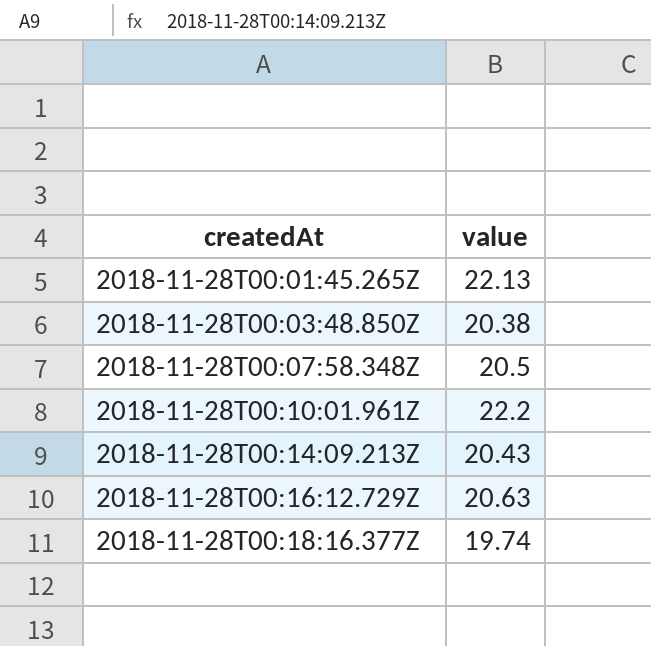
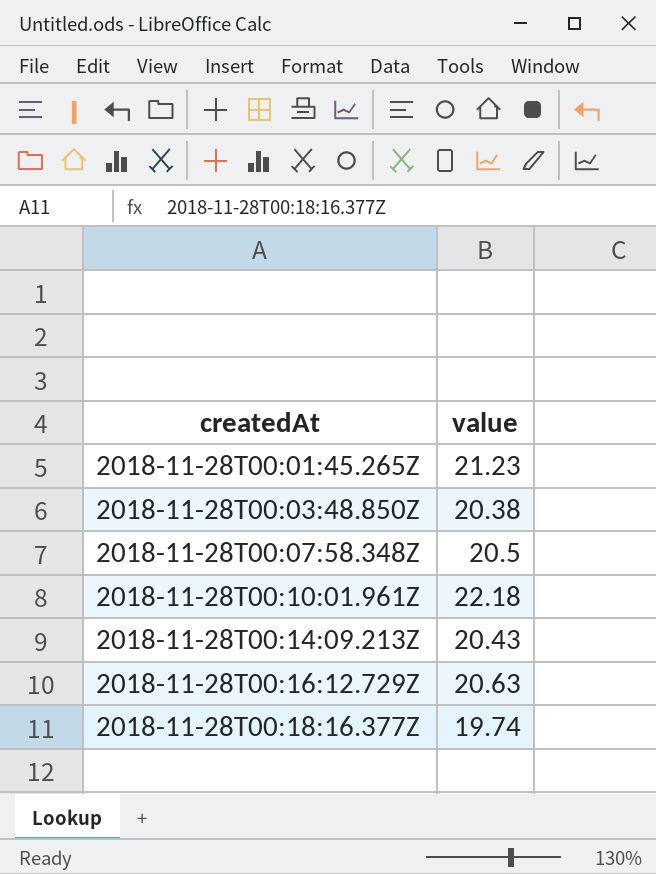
2018-11-28T00:01:45.265Z | value: 22.13 -> 21.23
2018-11-28T00:10:01.961Z | value: 22.2 -> 22.18

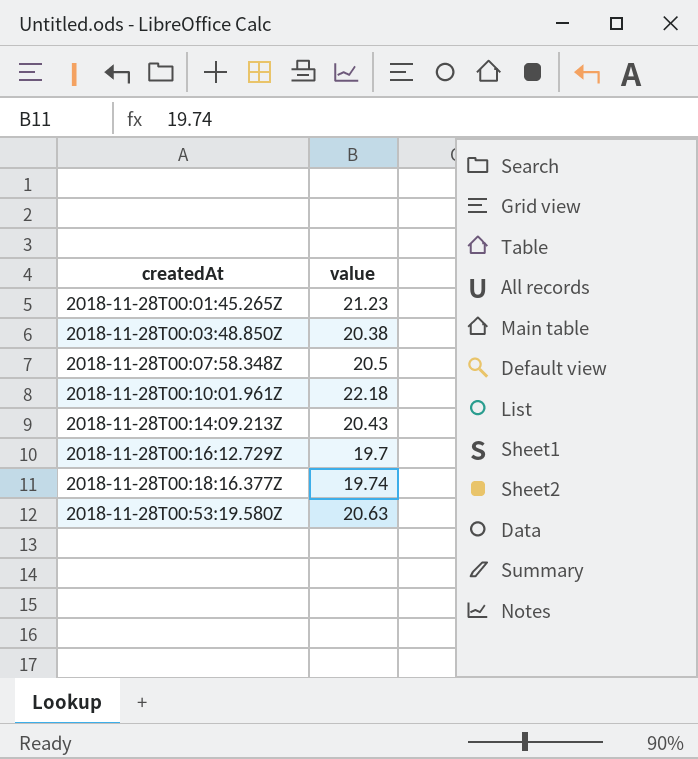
2018-11-28T00:16:12.729Z | value: 20.63 -> 19.7
row 2018-11-28T00:53:19.580Z: none -> 20.63

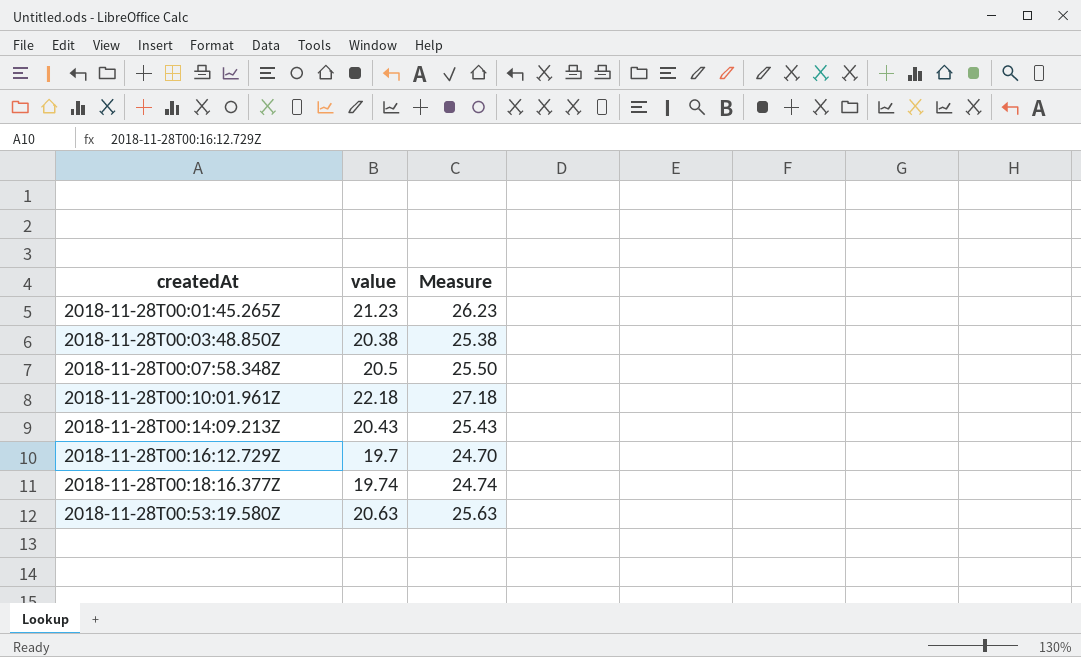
column Measure | formula: none -> [value] + 5

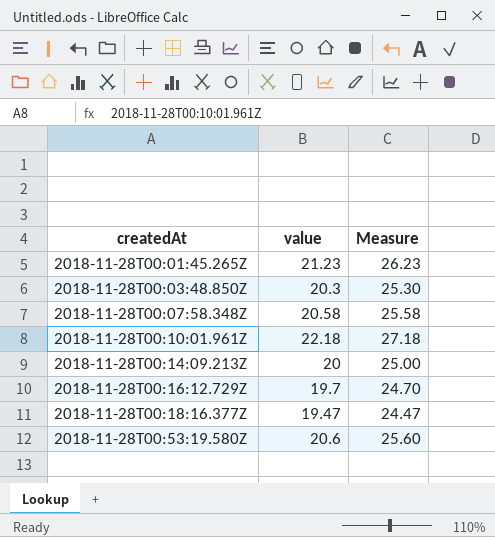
2018-11-28T00:03:48.850Z | value: 20.38 -> 20.3
2018-11-28T00:03:48.850Z | Measure: 25.38 -> 25.30
2018-11-28T00:07:58.348Z | value: 20.5 -> 20.58
2018-11-28T00:07:58.348Z | Measure: 25.50 -> 25.58
2018-11-28T00:14:09.213Z | value: 20.43 -> 20
2018-11-28T00:14:09.213Z | Measure: 25.43 -> 25.00
2018-11-28T00:18:16.377Z | value: 19.74 -> 19.47
2018-11-28T00:18:16.377Z | Measure: 24.74 -> 24.47
2018-11-28T00:53:19.580Z | value: 20.63 -> 20.6
2018-11-28T00:53:19.580Z | Measure: 25.63 -> 25.60

